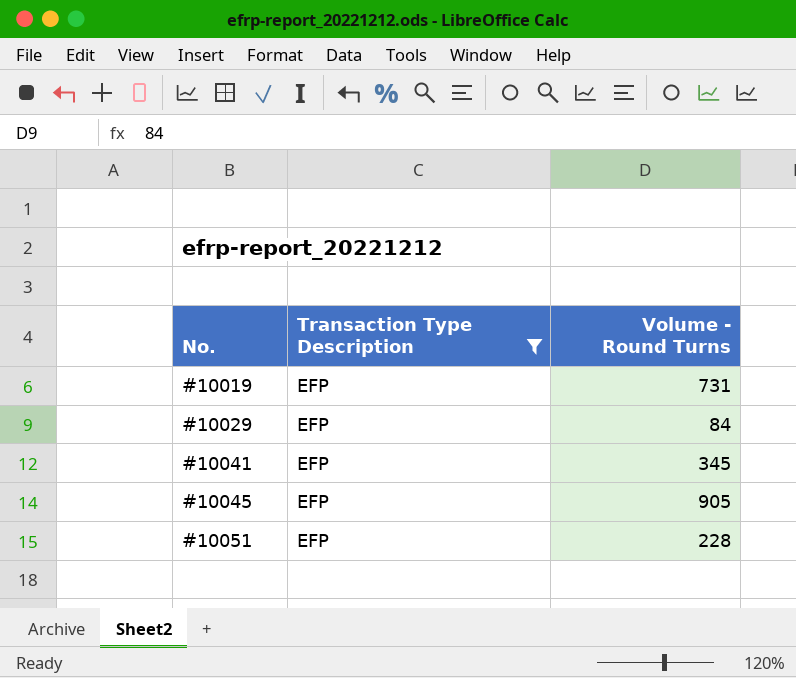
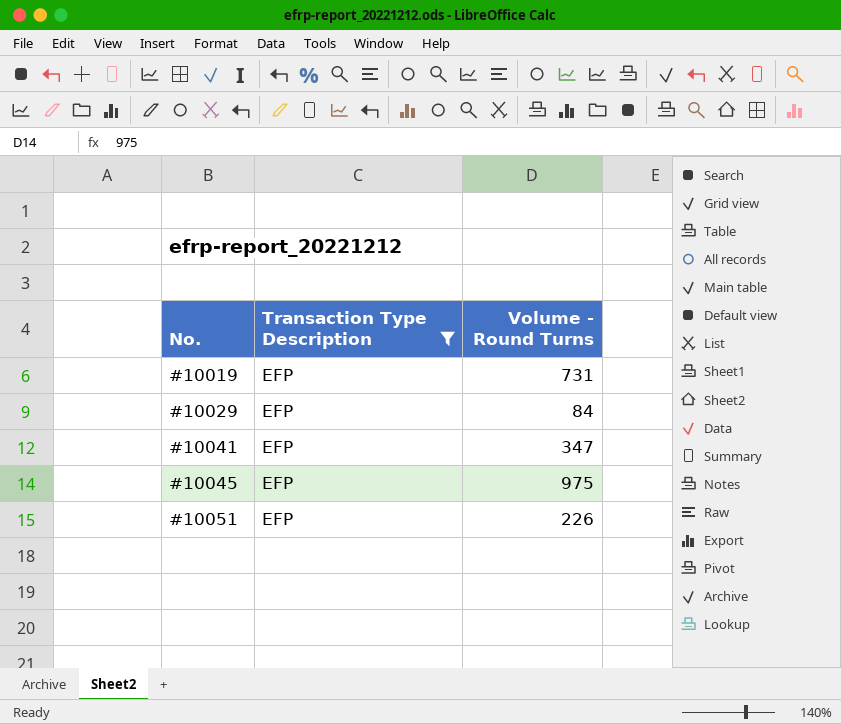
#10041 | Volume - Round Turns: 345 -> 347
#10045 | Volume - Round Turns: 905 -> 975
#10051 | Volume - Round Turns: 228 -> 226

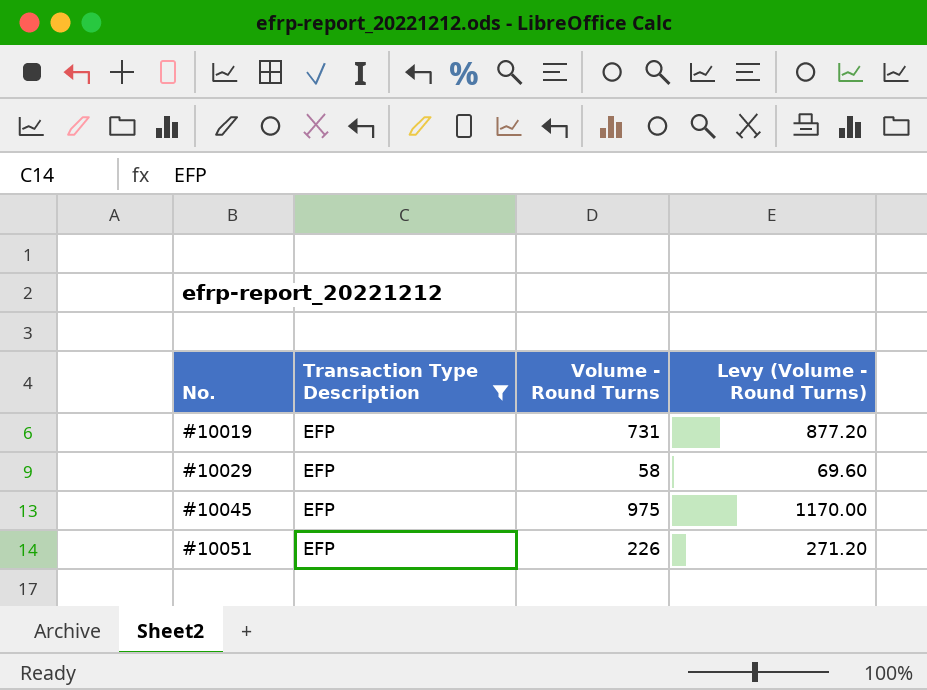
column Levy (Volume - Round Turns) | formula: none -> [Volume - Round Turns] * 1.2
row #10041: EFP | 347 -> none
#10029 | Volume - Round Turns: 84 -> 58

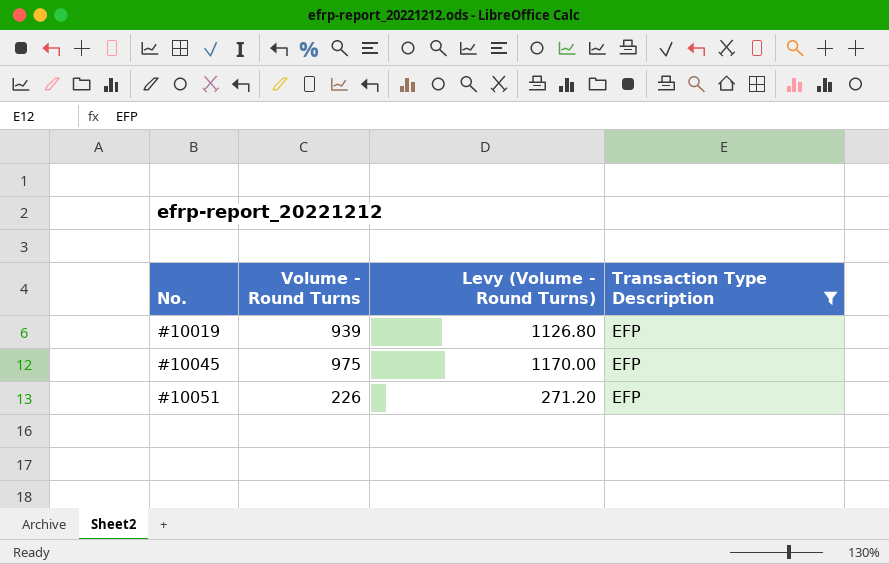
column Transaction Type Description | position: 2 -> 4
row #10029: EFP | 58 | 69.60 -> none
#10019 | Volume - Round Turns: 731 -> 939
#10019 | Levy (Volume - Round Turns): 877.20 -> 1126.80

